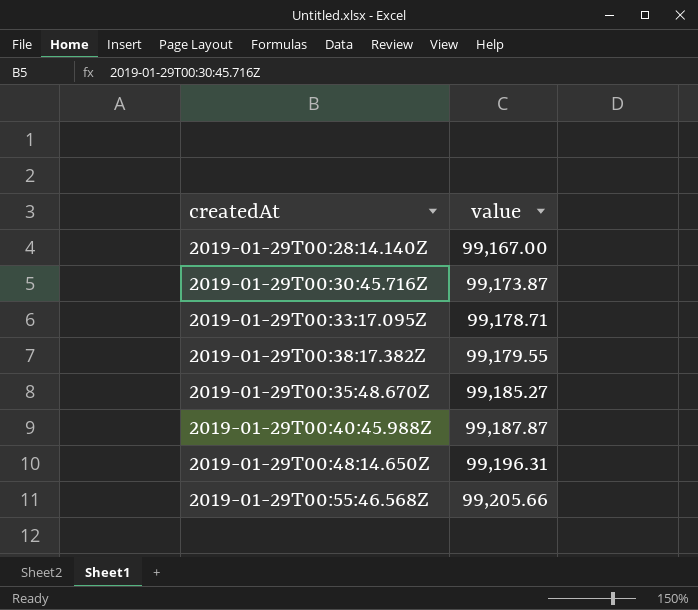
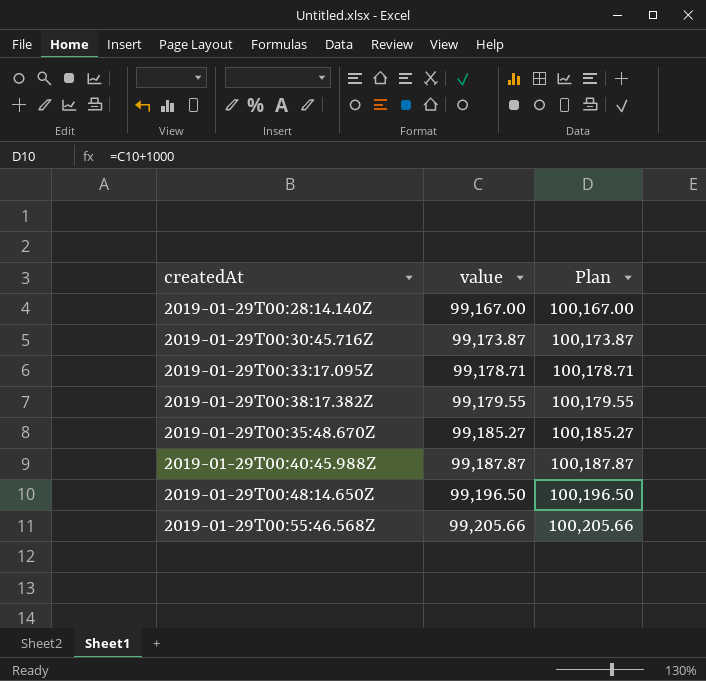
column Plan | formula: none -> [value] + 1000
2019-01-29T00:48:14.650Z | value: 99,196.31 -> 99,196.50

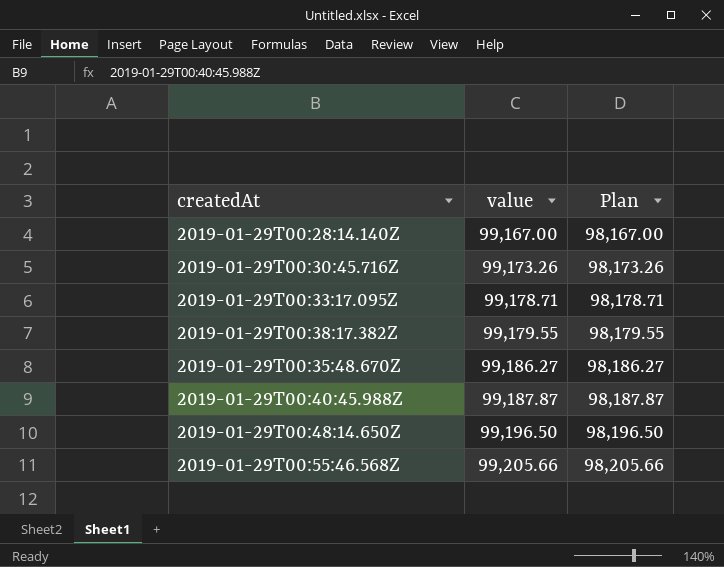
column Plan | formula: [value] + 1000 -> [value] - 1000
2019-01-29T00:30:45.716Z | value: 99,173.87 -> 99,173.26
2019-01-29T00:35:48.670Z | value: 99,185.27 -> 99,186.27

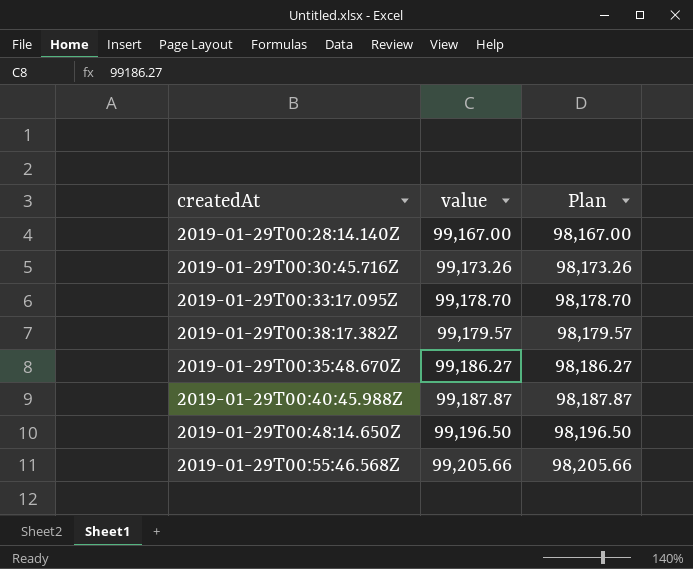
2019-01-29T00:33:17.095Z | value: 99,178.71 -> 99,178.70
2019-01-29T00:33:17.095Z | Plan: 98,178.71 -> 98,178.70
2019-01-29T00:38:17.382Z | value: 99,179.55 -> 99,179.57
2019-01-29T00:38:17.382Z | Plan: 98,179.55 -> 98,179.57

